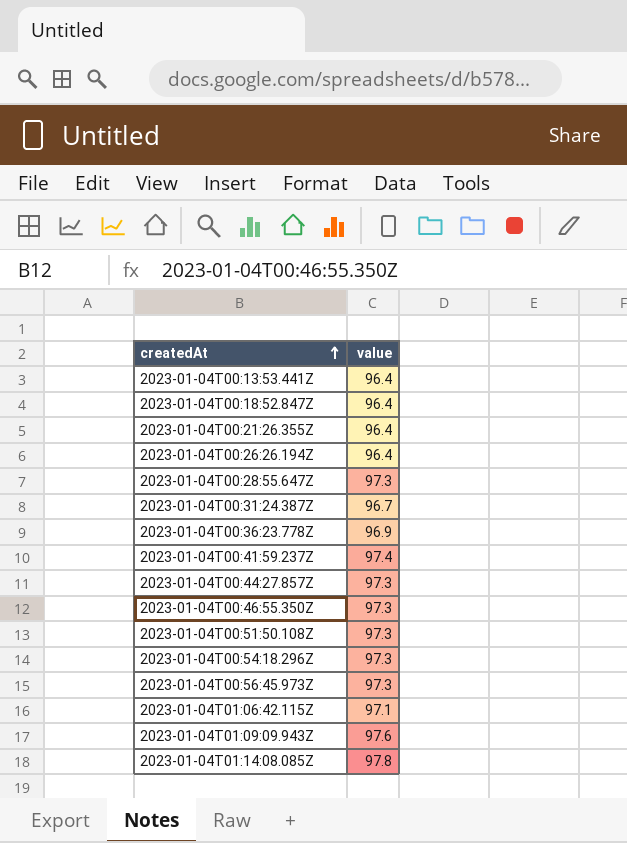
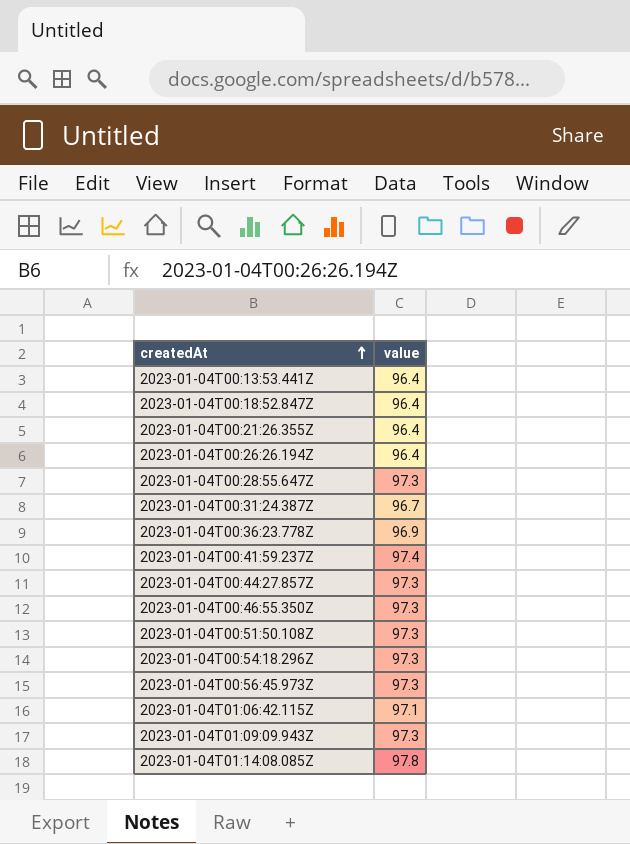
2023-01-04T01:09:09.943Z | value: 97.6 -> 97.3

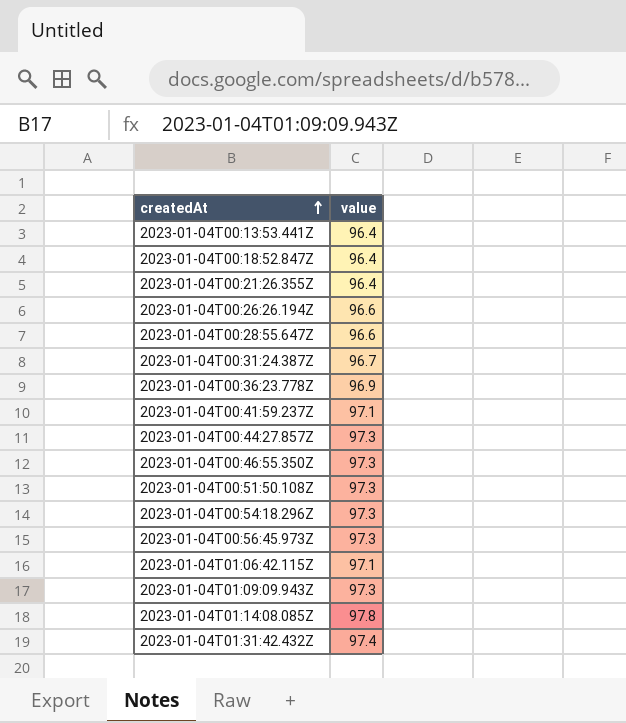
2023-01-04T00:26:26.194Z | value: 96.4 -> 96.6
2023-01-04T00:28:55.647Z | value: 97.3 -> 96.6
2023-01-04T00:41:59.237Z | value: 97.4 -> 97.1
row 2023-01-04T01:31:42.432Z: none -> 97.4

